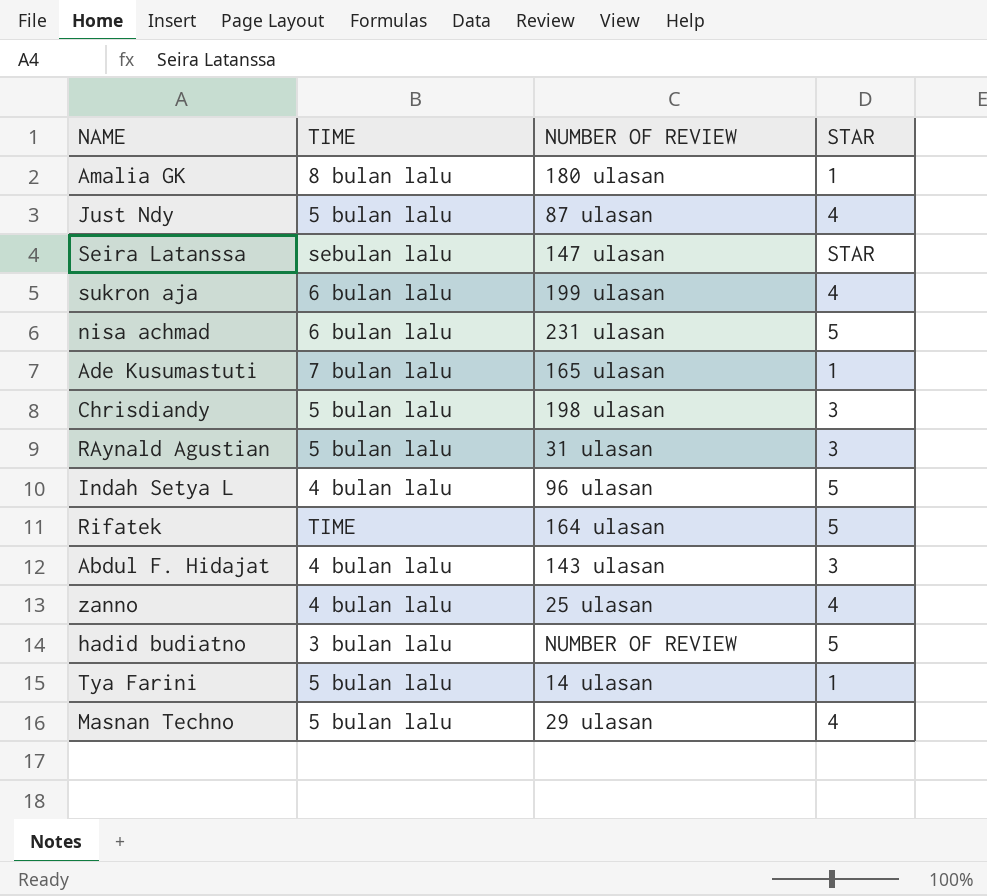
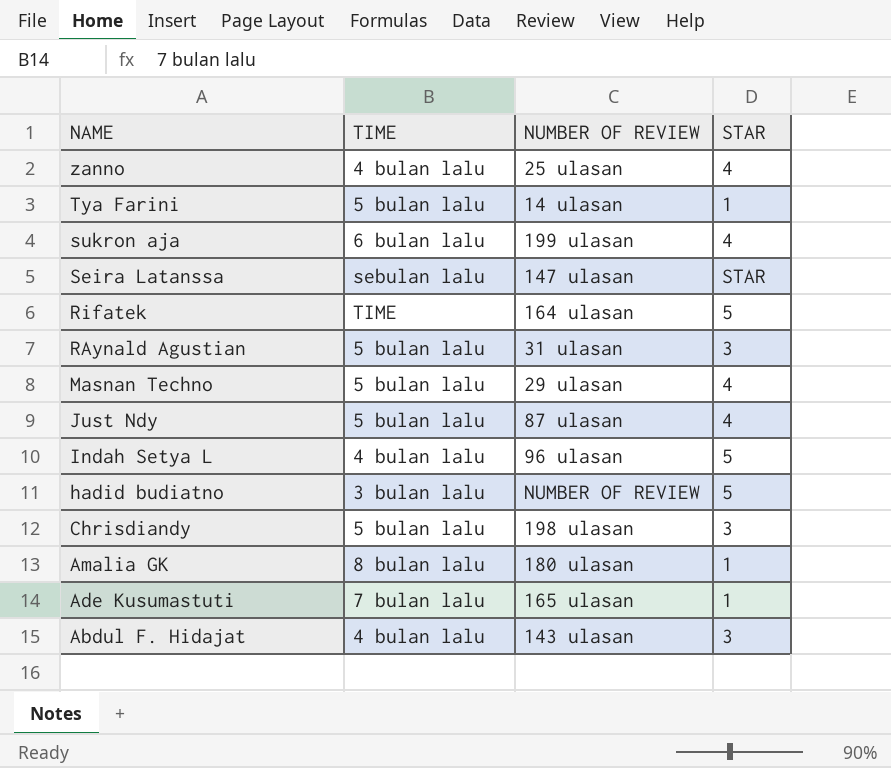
row order: none -> NAME descending
row nisa achmad: 6 bulan lalu | 231 ulasan | 5 -> none

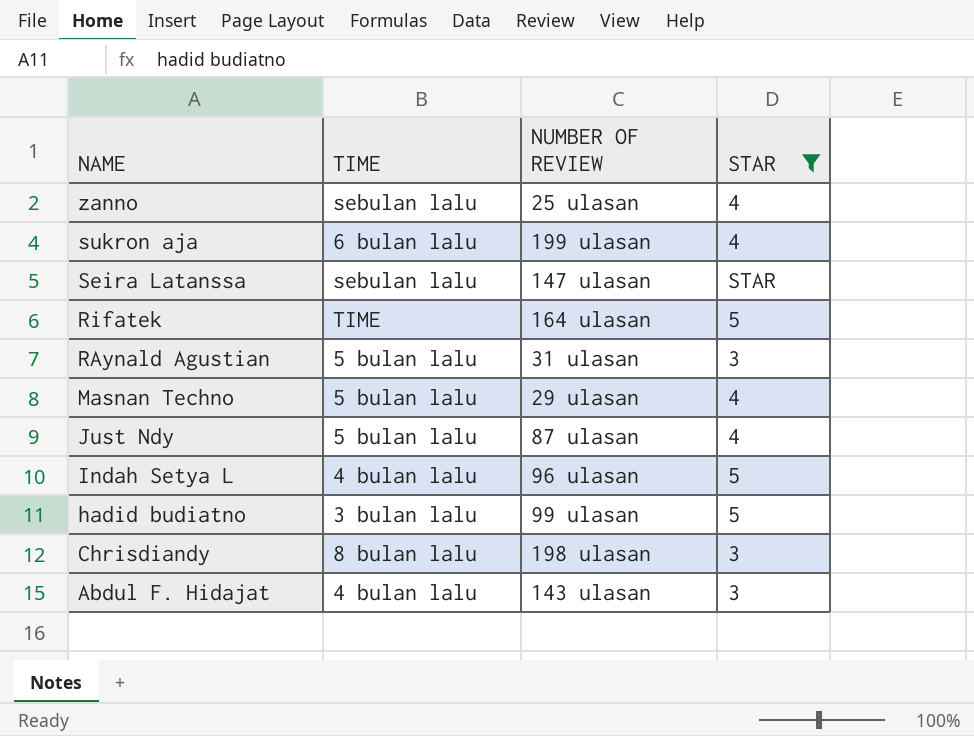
filter: none -> STAR != 1
zanno | TIME: 4 bulan lalu -> sebulan lalu
hadid budiatno | NUMBER OF REVIEW: NUMBER OF REVIEW -> 99 ulasan
Chrisdiandy | TIME: 5 bulan lalu -> 8 bulan lalu

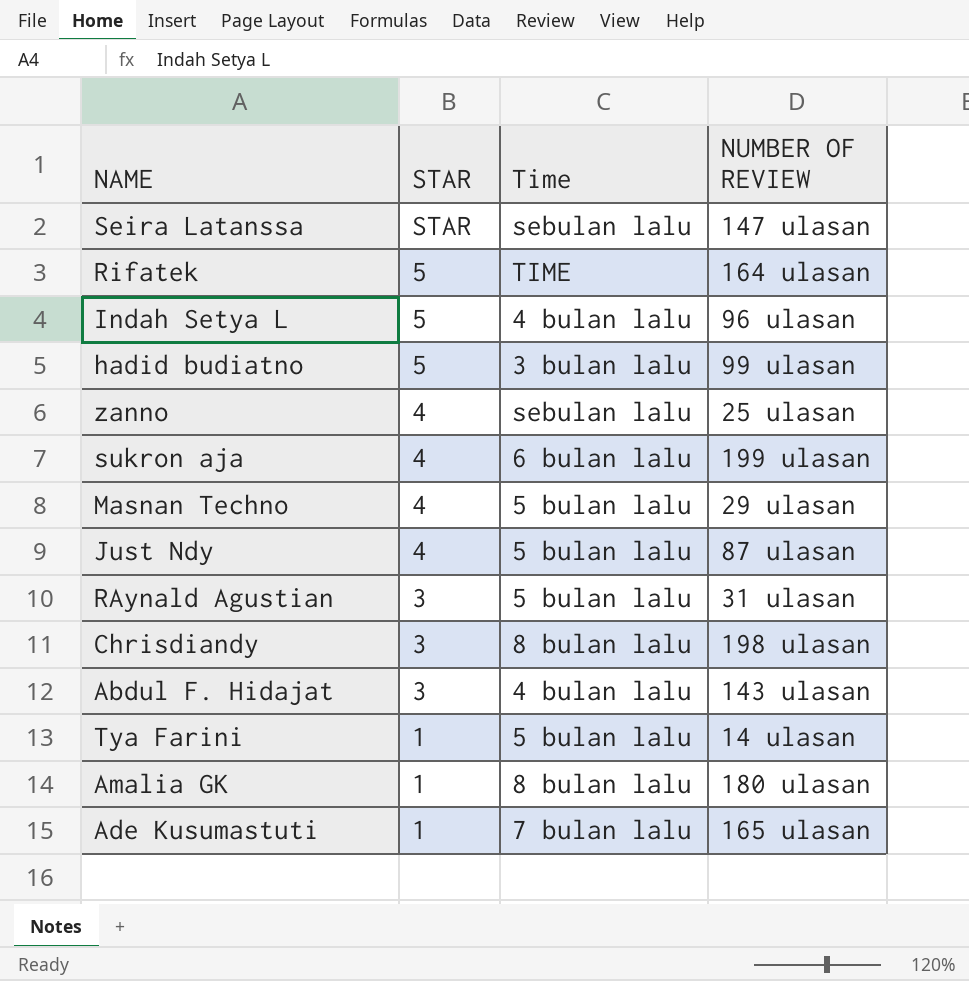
filter: STAR != 1 -> none
row order: NAME descending -> STAR descending
column STAR | position: 4 -> 2
column name: TIME -> Time

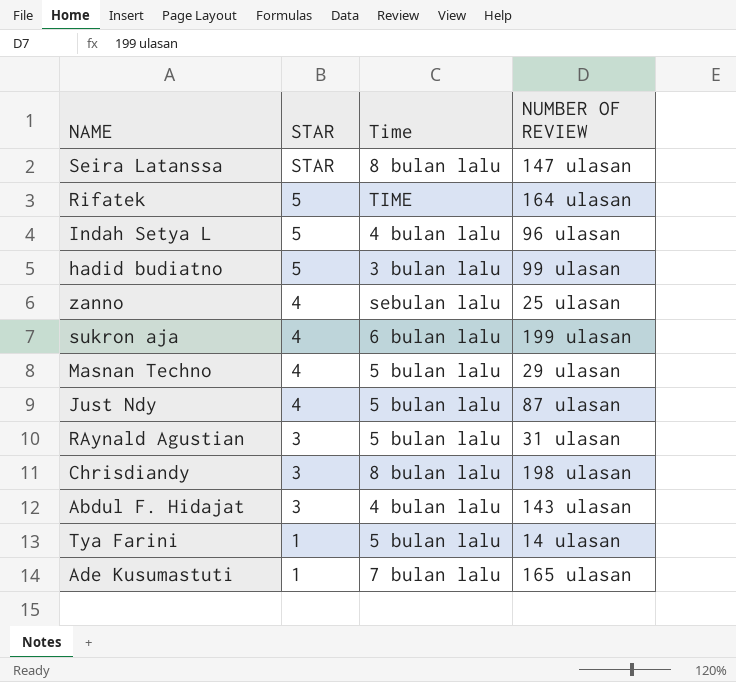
row Amalia GK: 1 | 8 bulan lalu | 180 ulasan -> none
Seira Latanssa | Time: sebulan lalu -> 8 bulan lalu

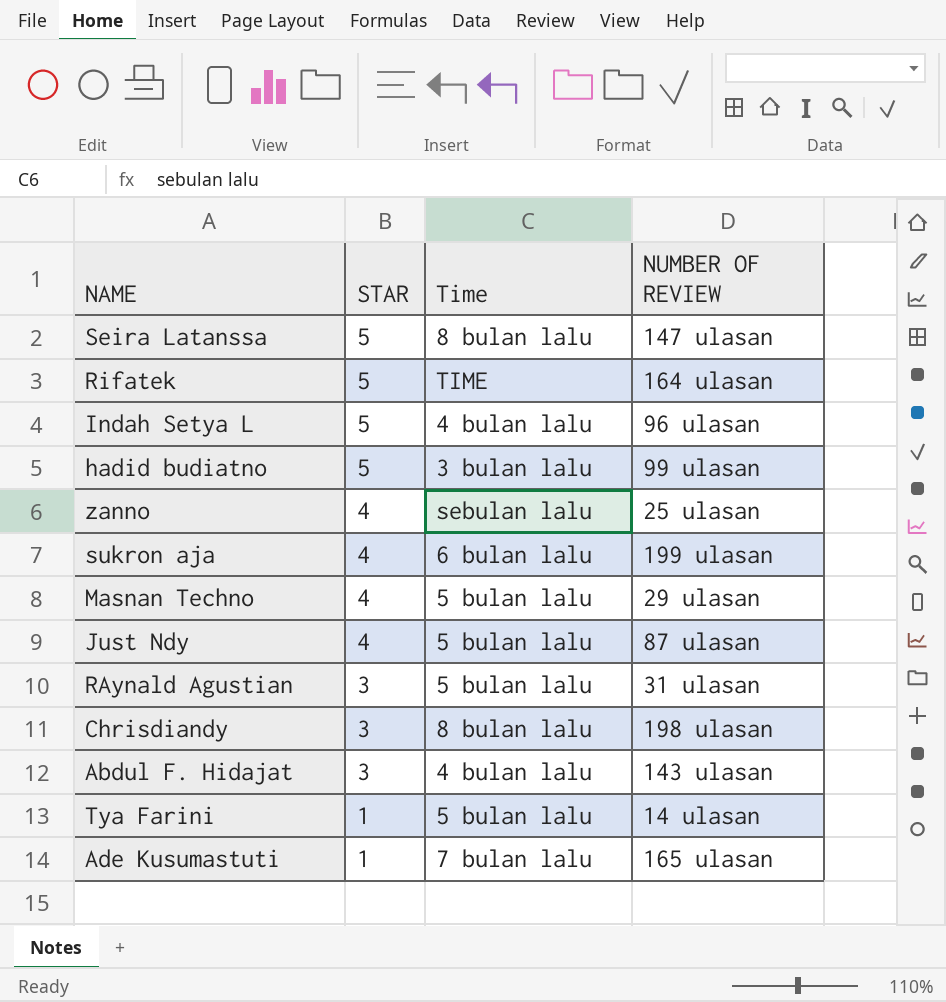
Seira Latanssa | STAR: STAR -> 5

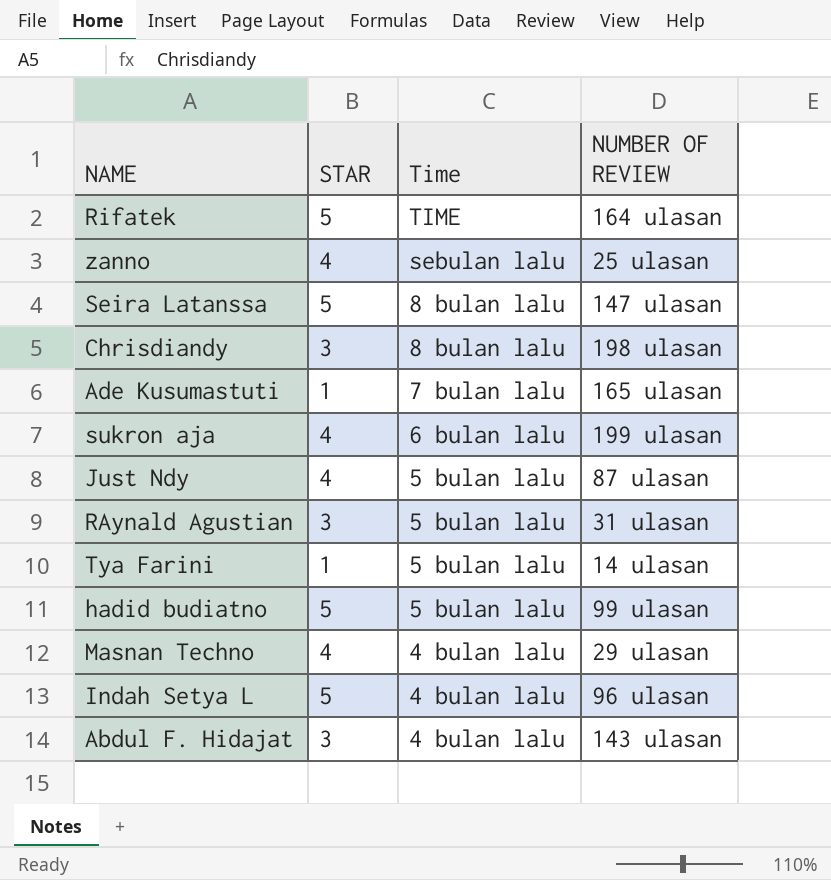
row order: STAR descending -> Time descending
hadid budiatno | Time: 3 bulan lalu -> 5 bulan lalu
Masnan Techno | Time: 5 bulan lalu -> 4 bulan lalu

